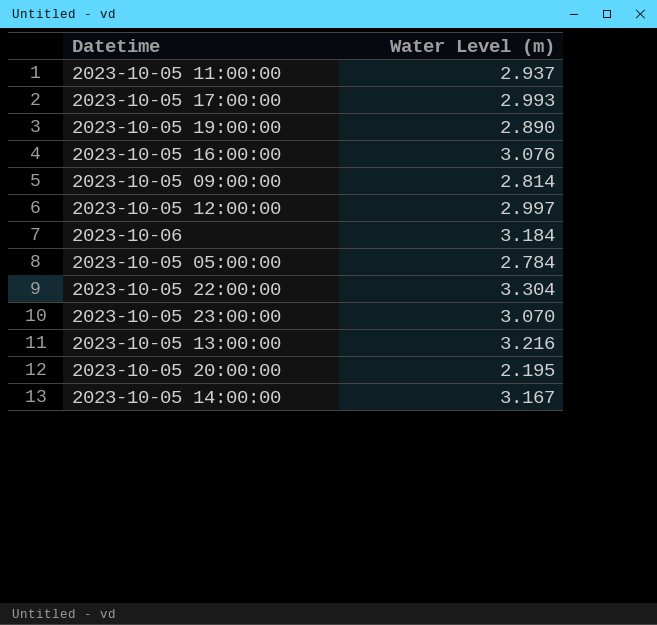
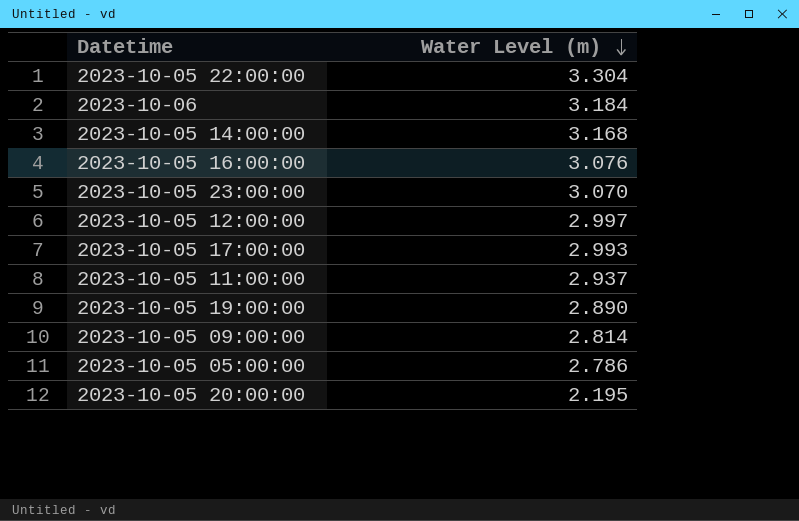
row order: none -> Water Level (m) descending
row 2023-10-05 13:00:00: 3.216 -> none
2023-10-05 14:00:00 | Water Level (m): 3.167 -> 3.168
2023-10-05 05:00:00 | Water Level (m): 2.784 -> 2.786

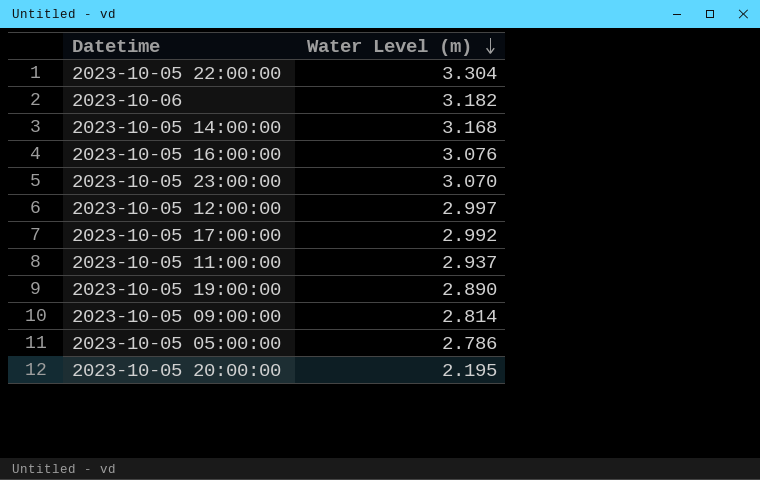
2023-10-06 | Water Level (m): 3.184 -> 3.182
2023-10-05 17:00:00 | Water Level (m): 2.993 -> 2.992

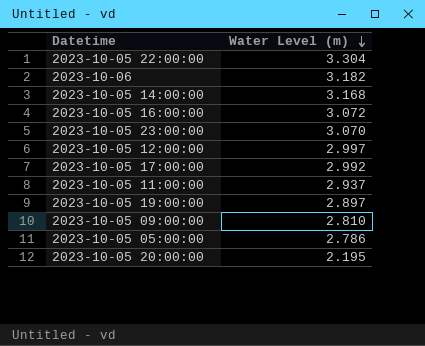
2023-10-05 16:00:00 | Water Level (m): 3.076 -> 3.072
2023-10-05 19:00:00 | Water Level (m): 2.890 -> 2.897
2023-10-05 09:00:00 | Water Level (m): 2.814 -> 2.810

